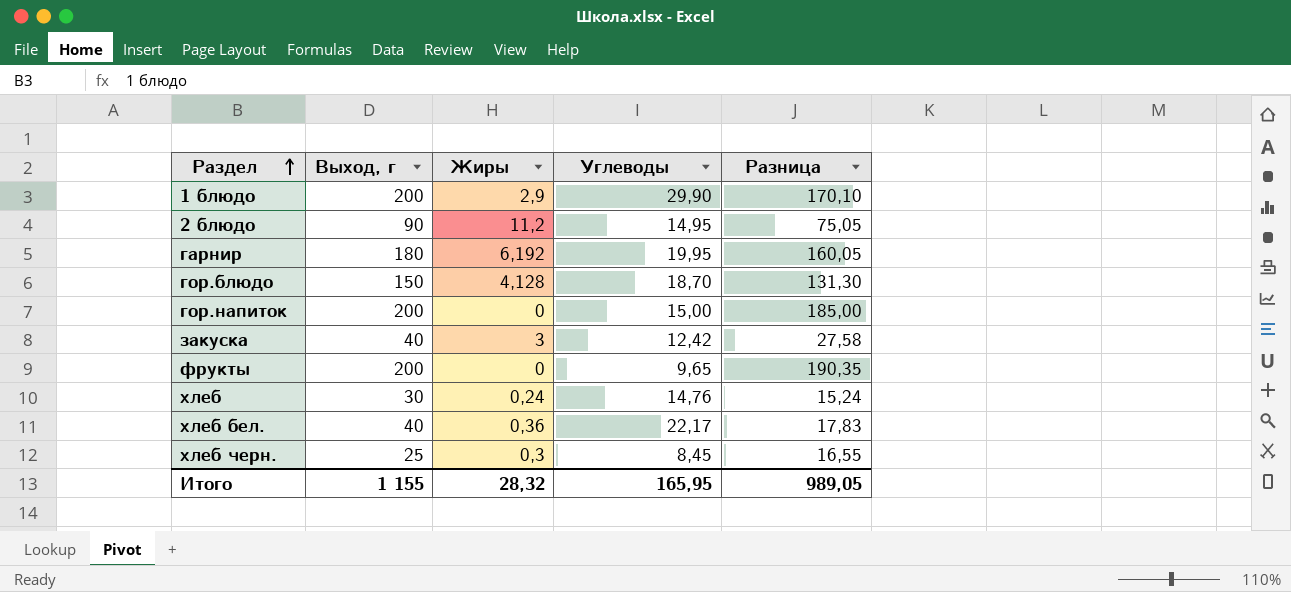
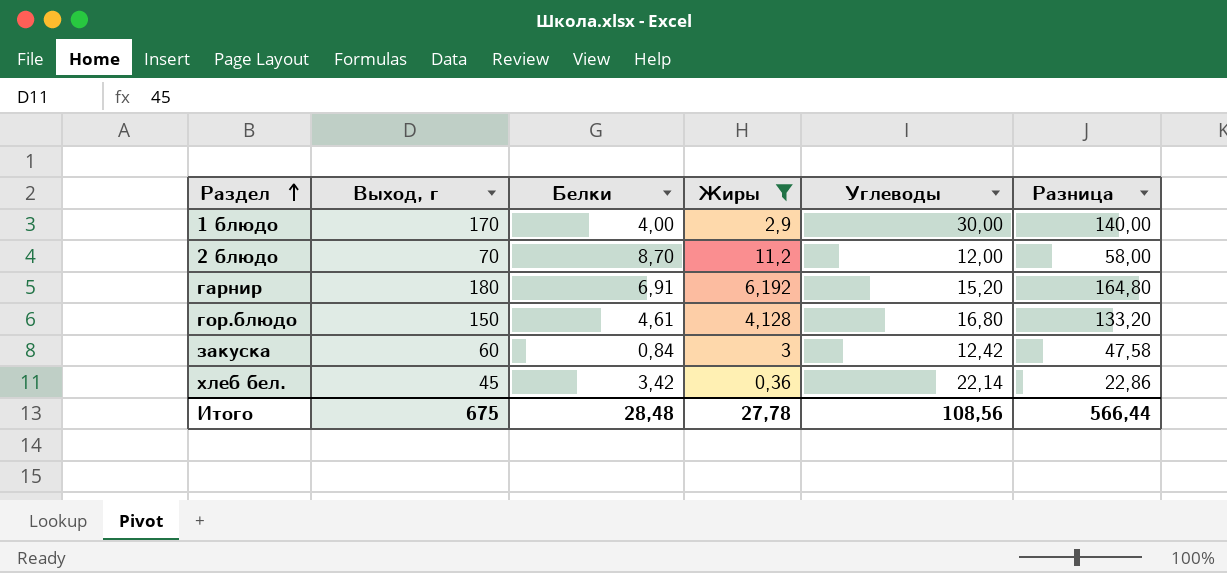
filter: none -> Жиры >= 0,36
column Белки | position: none -> 3
1 блюдо | Выход, г: 200 -> 170
1 блюдо | Углеводы: 29,90 -> 30,00
1 блюдо | Разница: 170,10 -> 140,00
2 блюдо | Выход, г: 90 -> 70
2 блюдо | Углеводы: 14,95 -> 12,00
2 блюдо | Разница: 75,05 -> 58,00
гарнир | Углеводы: 19,95 -> 15,20
гарнир | Разница: 160,05 -> 164,80
гор.блюдо | Углеводы: 18,70 -> 16,80
гор.блюдо | Разница: 131,30 -> 133,20
закуска | Выход, г: 40 -> 60
закуска | Разница: 27,58 -> 47,58
хлеб бел. | Выход, г: 40 -> 45
хлеб бел. | Углеводы: 22,17 -> 22,14
хлеб бел. | Разница: 17,83 -> 22,86
Итого | Выход, г: 1 155 -> 675
Итого | Жиры: 28,32 -> 27,78
Итого | Углеводы: 165,95 -> 108,56
Итого | Разница: 989,05 -> 566,44

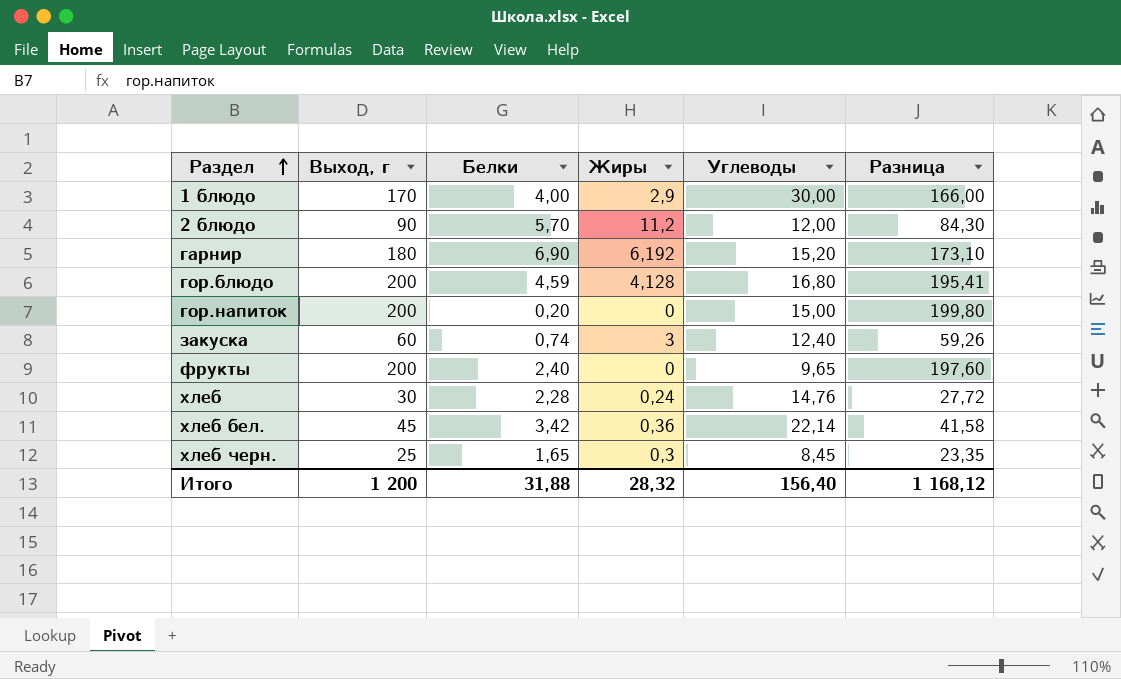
filter: Жиры >= 0,36 -> none
column Разница | formula: [Выход, г] - [Углеводы] -> [Выход, г] - [Белки]
2 блюдо | Выход, г: 70 -> 90
2 блюдо | Белки: 8,70 -> 5,70
гарнир | Белки: 6,91 -> 6,90
гор.блюдо | Выход, г: 150 -> 200
гор.блюдо | Белки: 4,61 -> 4,59
закуска | Белки: 0,84 -> 0,74
закуска | Углеводы: 12,42 -> 12,40
Итого | Выход, г: 675 -> 1 200
Итого | Белки: 28,48 -> 31,88
Итого | Жиры: 27,78 -> 28,32
Итого | Углеводы: 108,56 -> 156,40
Итого | Разница: 566,44 -> 1 168,12

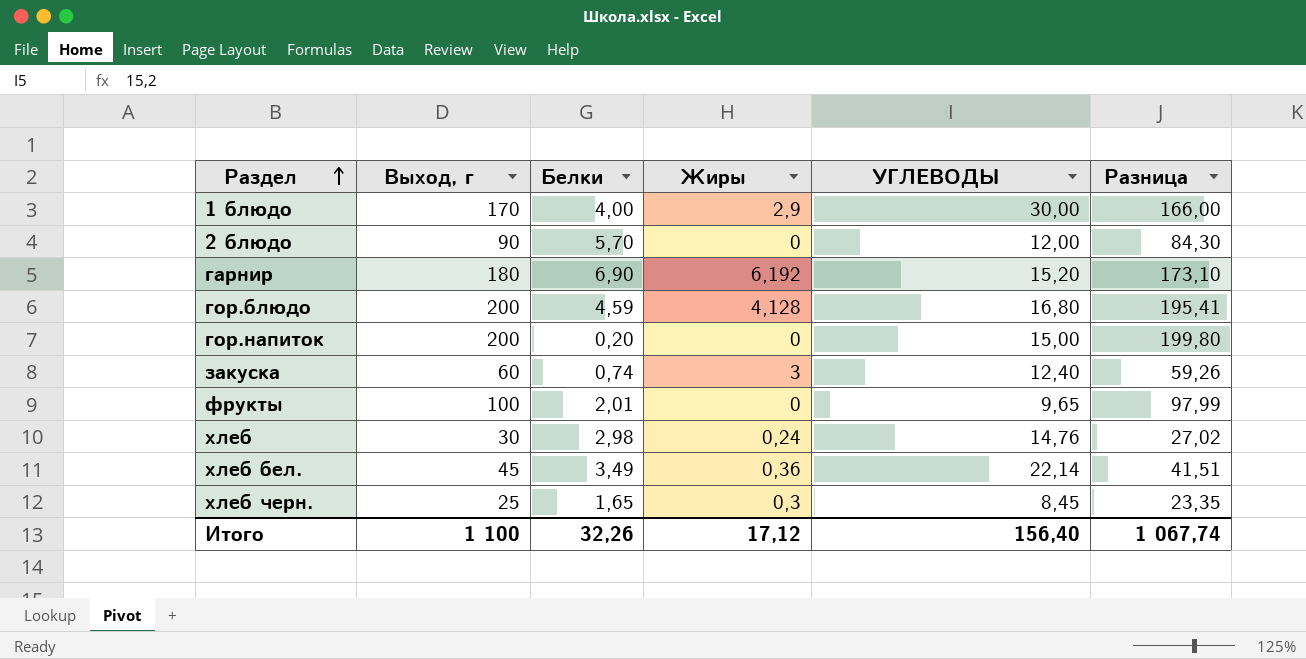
column name: Углеводы -> УГЛЕВОДЫ
2 блюдо | Жиры: 11,2 -> 0
фрукты | Выход, г: 200 -> 100
фрукты | Белки: 2,40 -> 2,01
фрукты | Разница: 197,60 -> 97,99
хлеб | Белки: 2,28 -> 2,98
хлеб | Разница: 27,72 -> 27,02
хлеб бел. | Белки: 3,42 -> 3,49
хлеб бел. | Разница: 41,58 -> 41,51
Итого | Выход, г: 1 200 -> 1 100
Итого | Белки: 31,88 -> 32,26
Итого | Жиры: 28,32 -> 17,12
Итого | Разница: 1 168,12 -> 1 067,74

